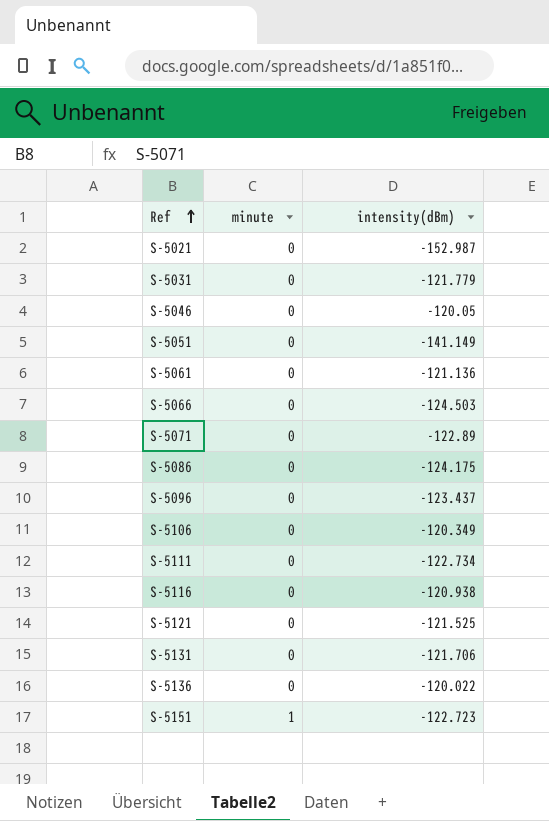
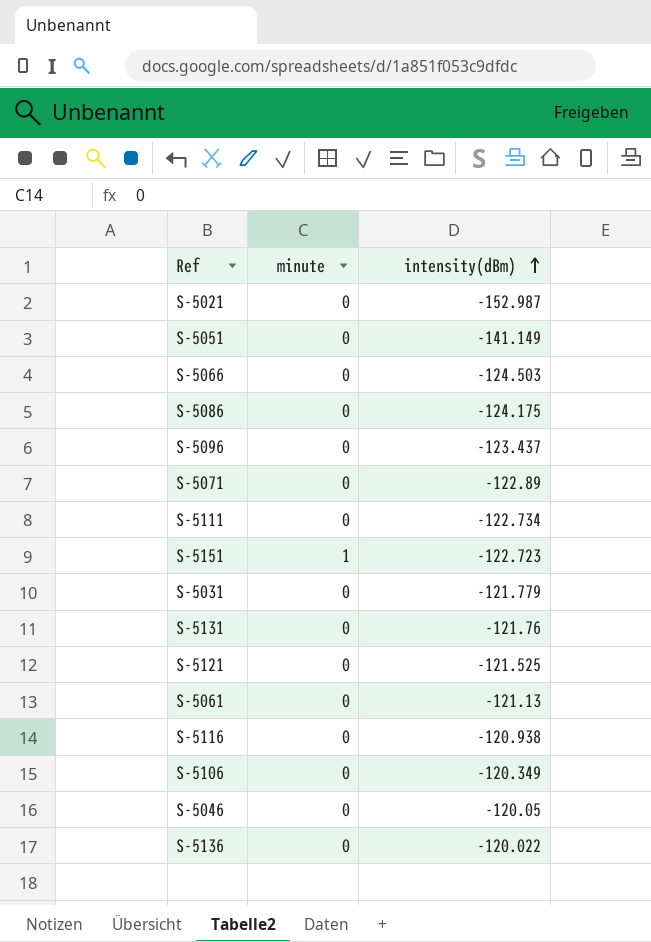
row order: Ref ascending -> intensity(dBm) ascending
S-5131 | intensity(dBm): -121.706 -> -121.76
S-5061 | intensity(dBm): -121.136 -> -121.13

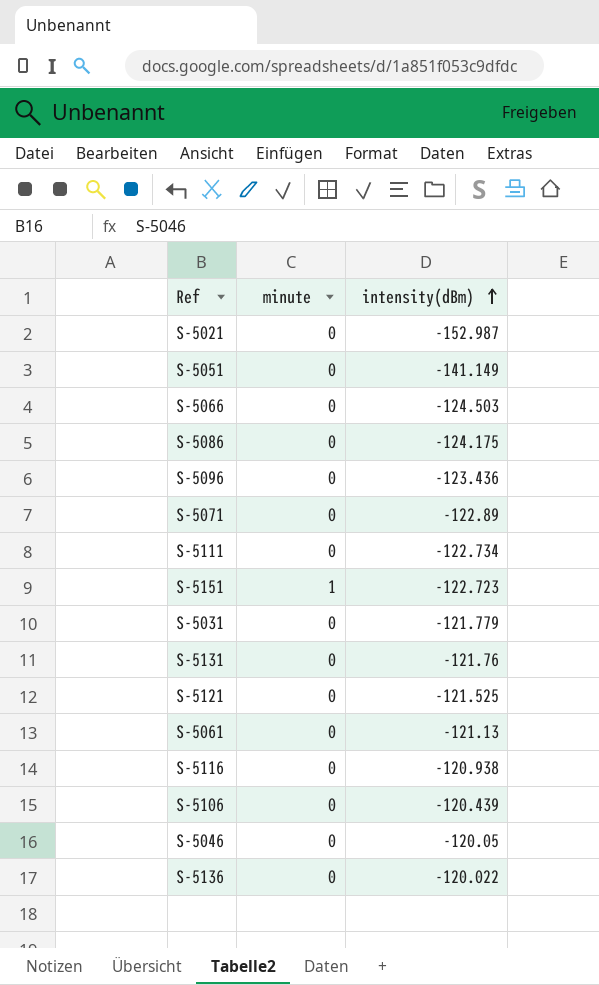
S-5096 | intensity(dBm): -123.437 -> -123.436
S-5106 | intensity(dBm): -120.349 -> -120.439

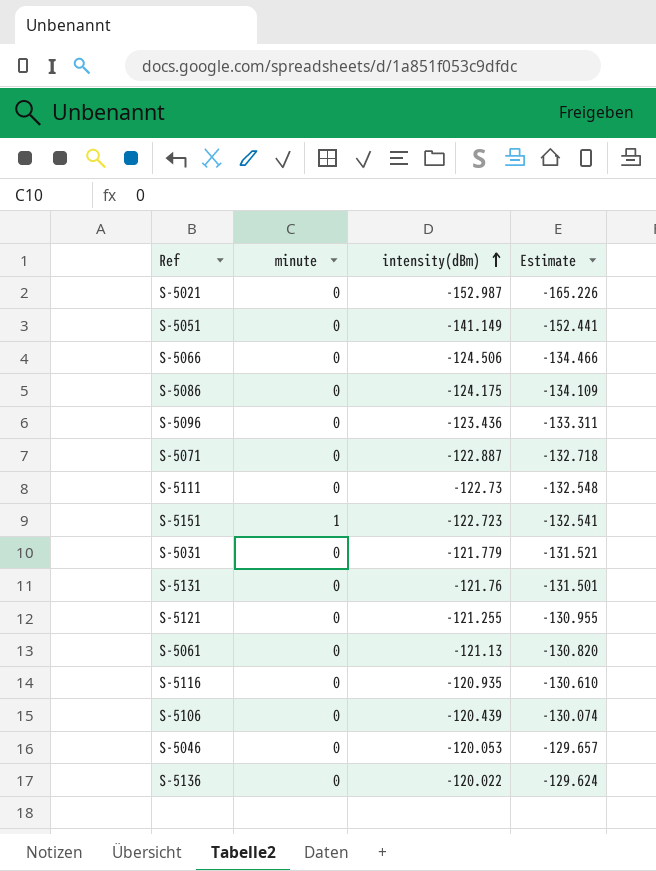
column Estimate | formula: none -> [intensity(dBm)] * 1.08
S-5066 | intensity(dBm): -124.503 -> -124.506
S-5071 | intensity(dBm): -122.89 -> -122.887
S-5111 | intensity(dBm): -122.734 -> -122.73
S-5121 | intensity(dBm): -121.525 -> -121.255
S-5116 | intensity(dBm): -120.938 -> -120.935
S-5046 | intensity(dBm): -120.05 -> -120.053

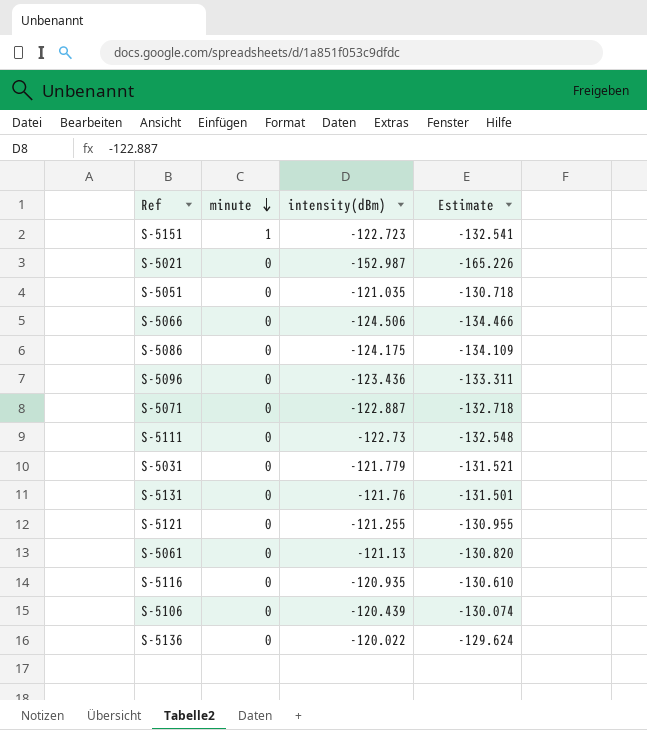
row order: intensity(dBm) ascending -> minute descending
row S-5046: 0 | -120.053 | -129.657 -> none
S-5051 | intensity(dBm): -141.149 -> -121.035
S-5051 | Estimate: -152.441 -> -130.718

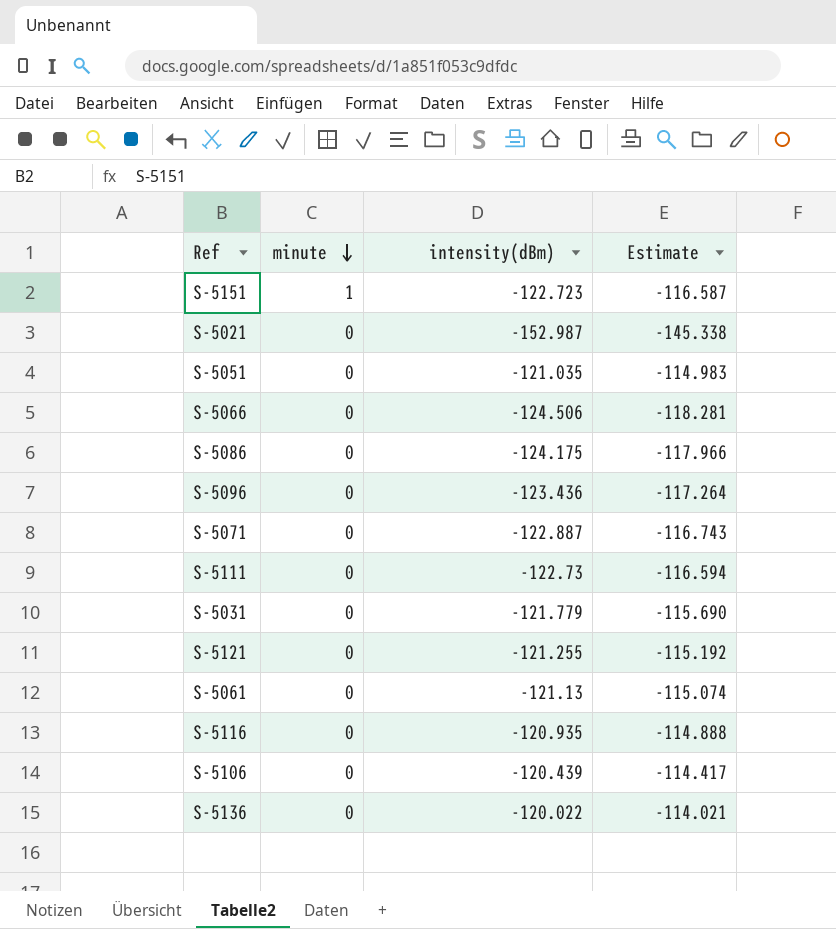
column Estimate | formula: [intensity(dBm)] * 1.08 -> [intensity(dBm)] * 0.95
row S-5131: 0 | -121.76 | -131.501 -> none

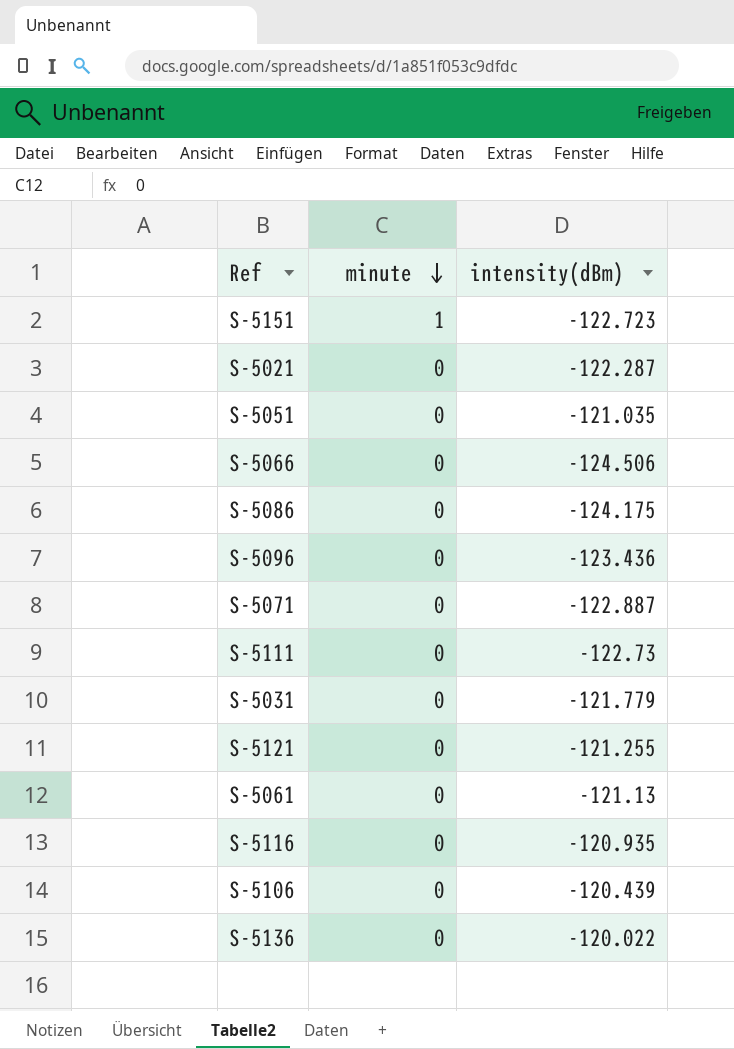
column Estimate | formula: [intensity(dBm)] * 0.95 -> none
S-5021 | intensity(dBm): -152.987 -> -122.287

